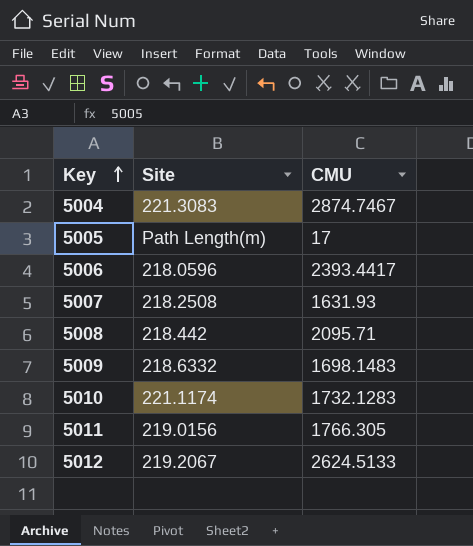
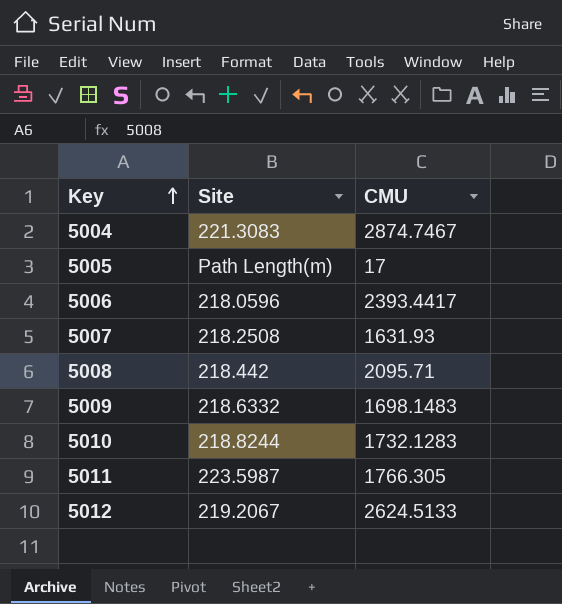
5010 | Site: 221.1174 -> 218.8244
5011 | Site: 219.0156 -> 223.5987

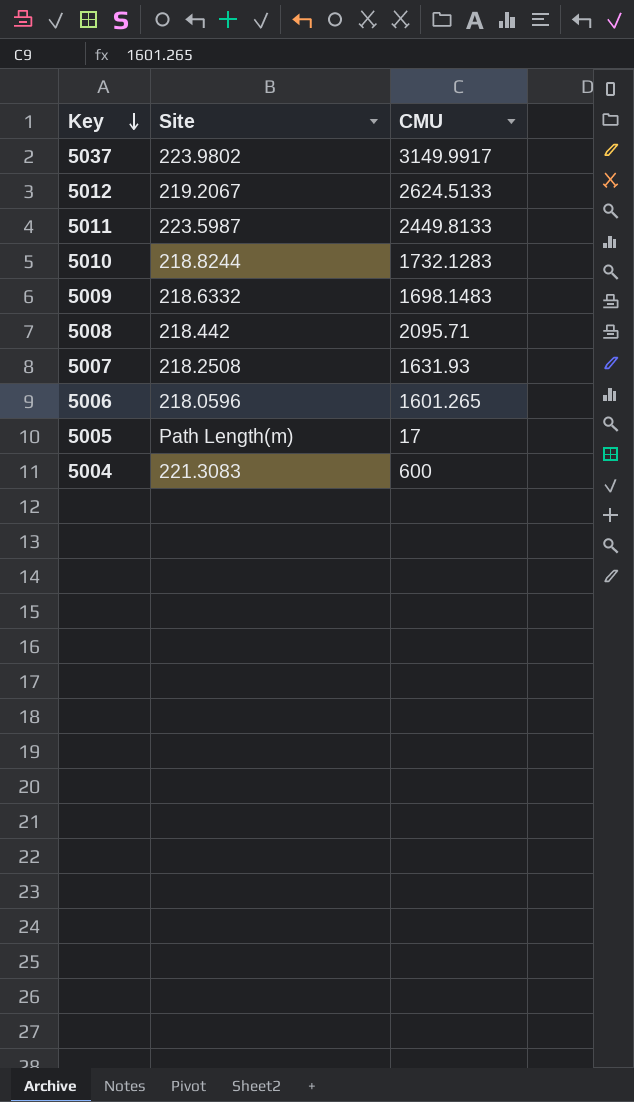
row order: Key ascending -> Key descending
row 5037: none -> 223.9802 | 3149.9917
5011 | CMU: 1766.305 -> 2449.8133
5006 | CMU: 2393.4417 -> 1601.265
5004 | CMU: 2874.7467 -> 600

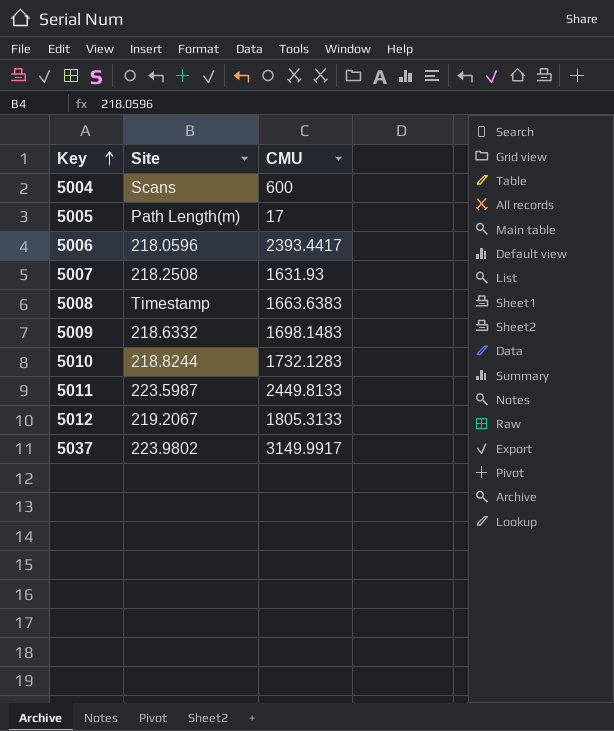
row order: Key descending -> Key ascending
5004 | Site: 221.3083 -> Scans
5006 | CMU: 1601.265 -> 2393.4417
5008 | Site: 218.442 -> Timestamp
5008 | CMU: 2095.71 -> 1663.6383
5012 | CMU: 2624.5133 -> 1805.3133

